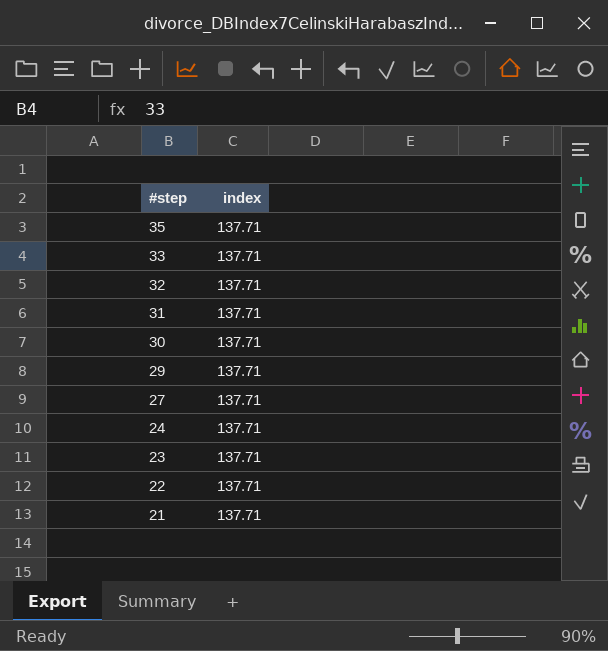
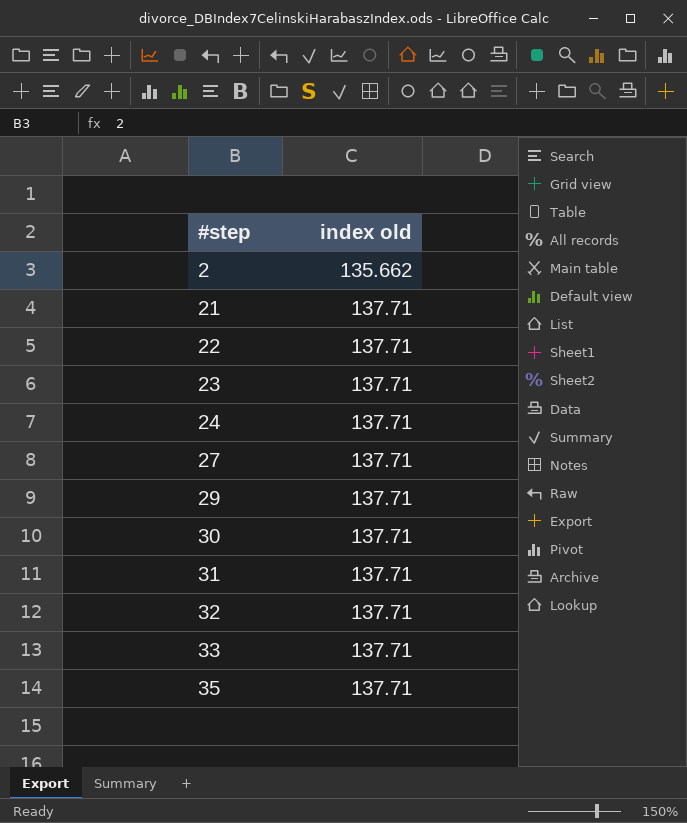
row order: #step descending -> #step ascending
column name: index -> index old
row 2: none -> 135.662

